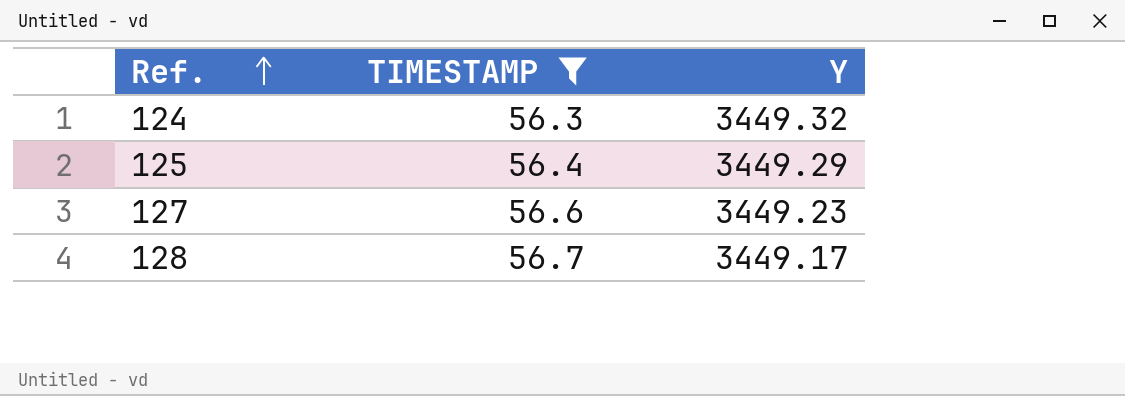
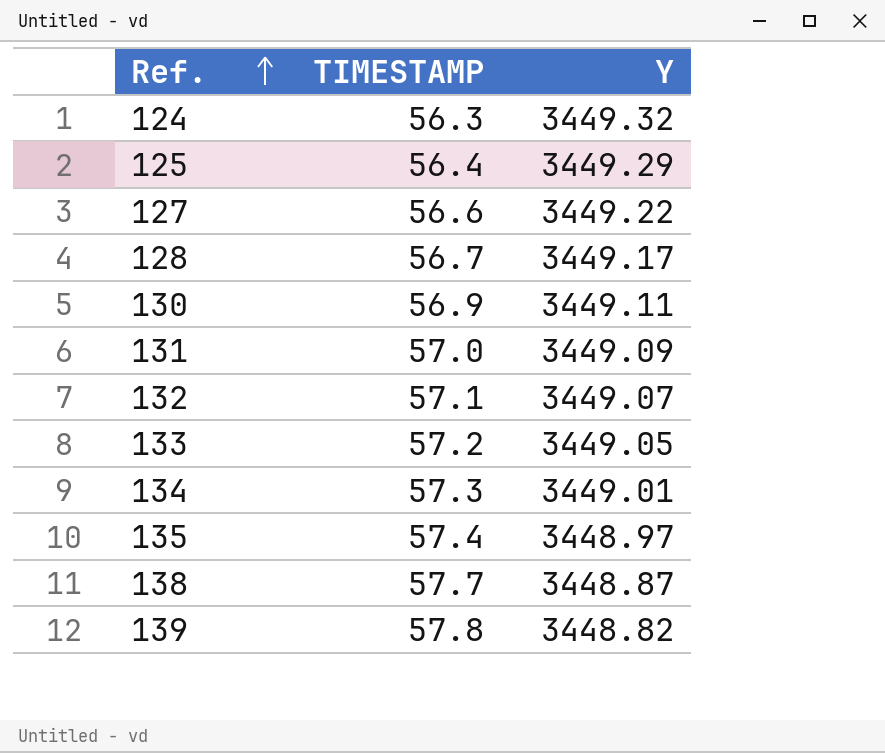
filter: TIMESTAMP <= 56.7 -> none
127 | Y: 3449.23 -> 3449.22

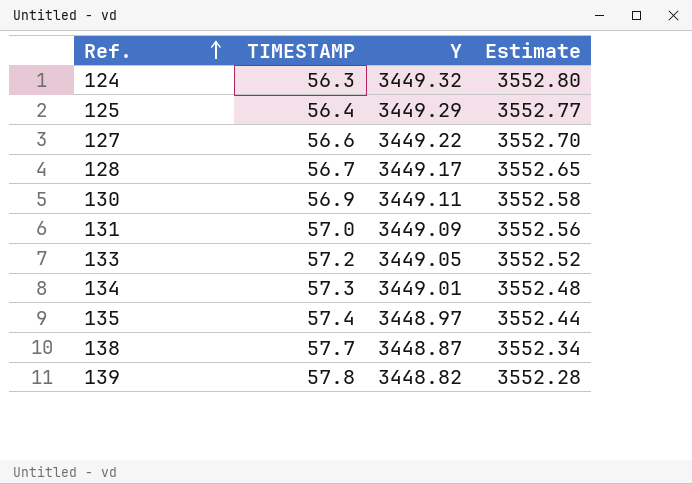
column Estimate | formula: none -> [Y] * 1.03
row 132: 57.1 | 3449.07 -> none

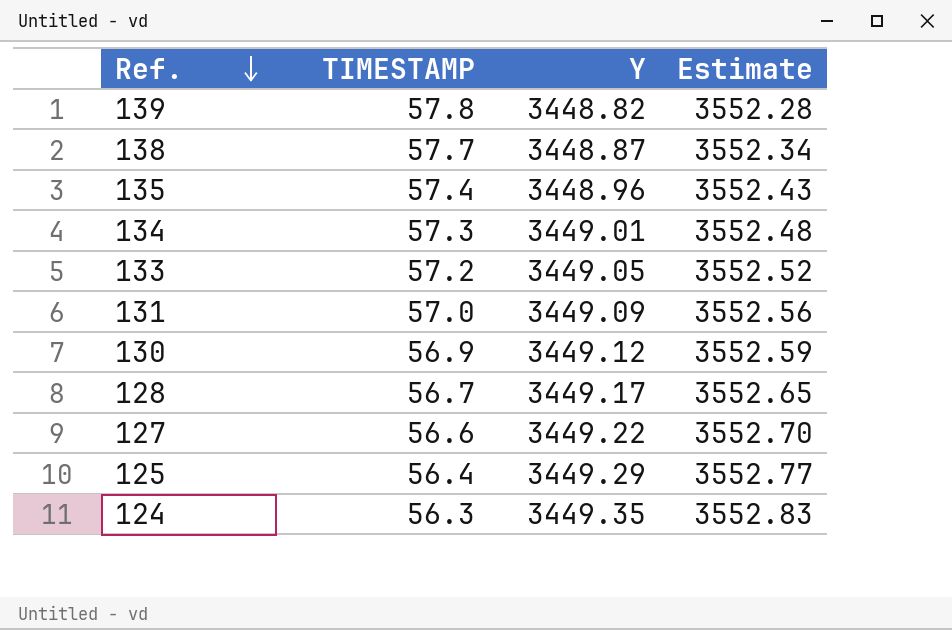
row order: Ref. ascending -> Ref. descending
135 | Y: 3448.97 -> 3448.96
135 | Estimate: 3552.44 -> 3552.43
130 | Y: 3449.11 -> 3449.12
130 | Estimate: 3552.58 -> 3552.59
124 | Y: 3449.32 -> 3449.35
124 | Estimate: 3552.80 -> 3552.83

